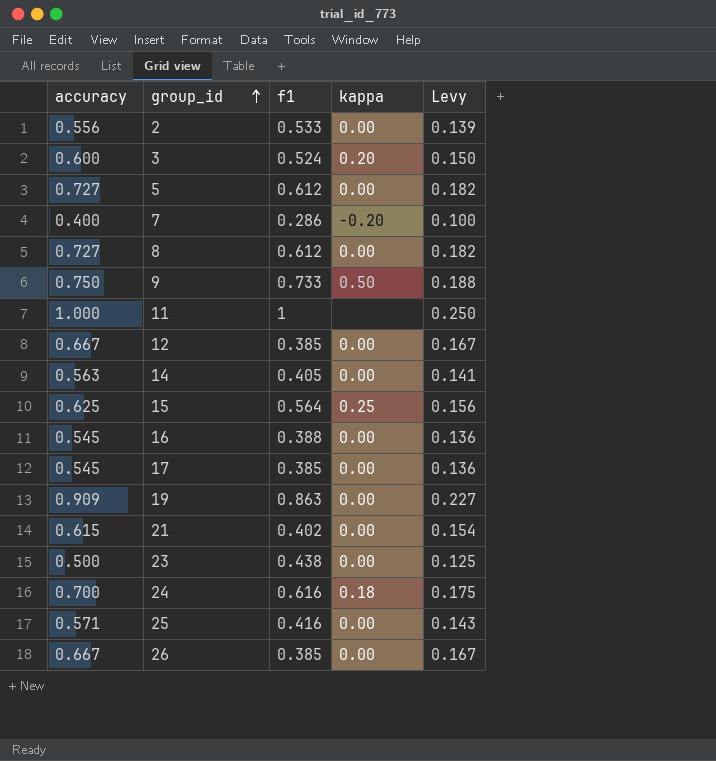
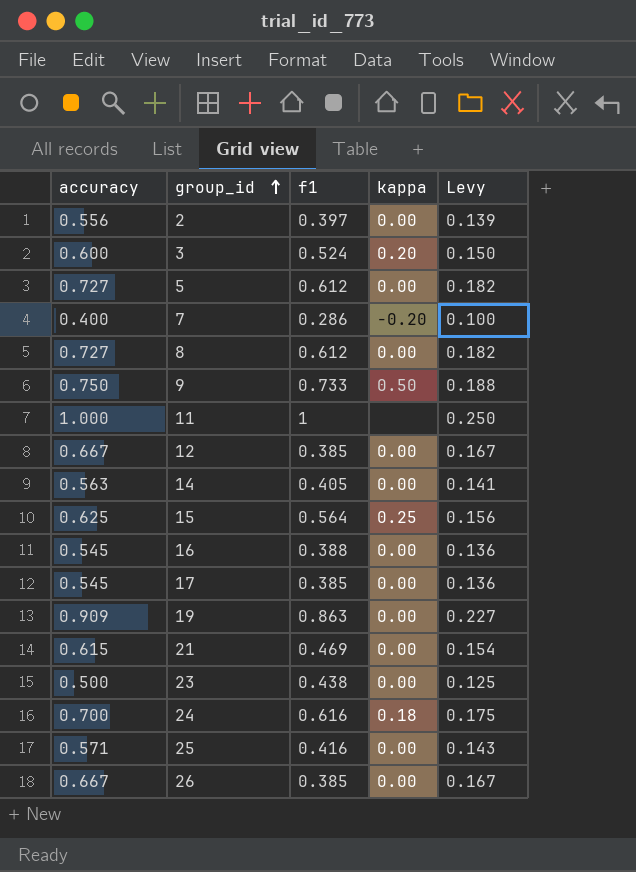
2 | f1: 0.533 -> 0.397
21 | f1: 0.402 -> 0.469

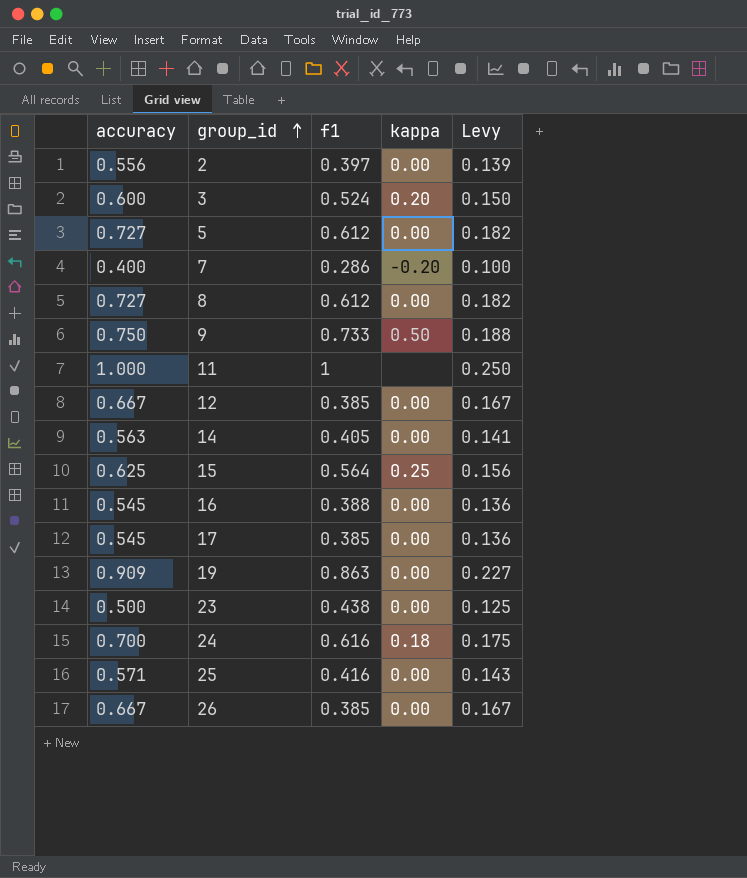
row 21: 0.615 | 0.469 | 0.00 | 0.154 -> none

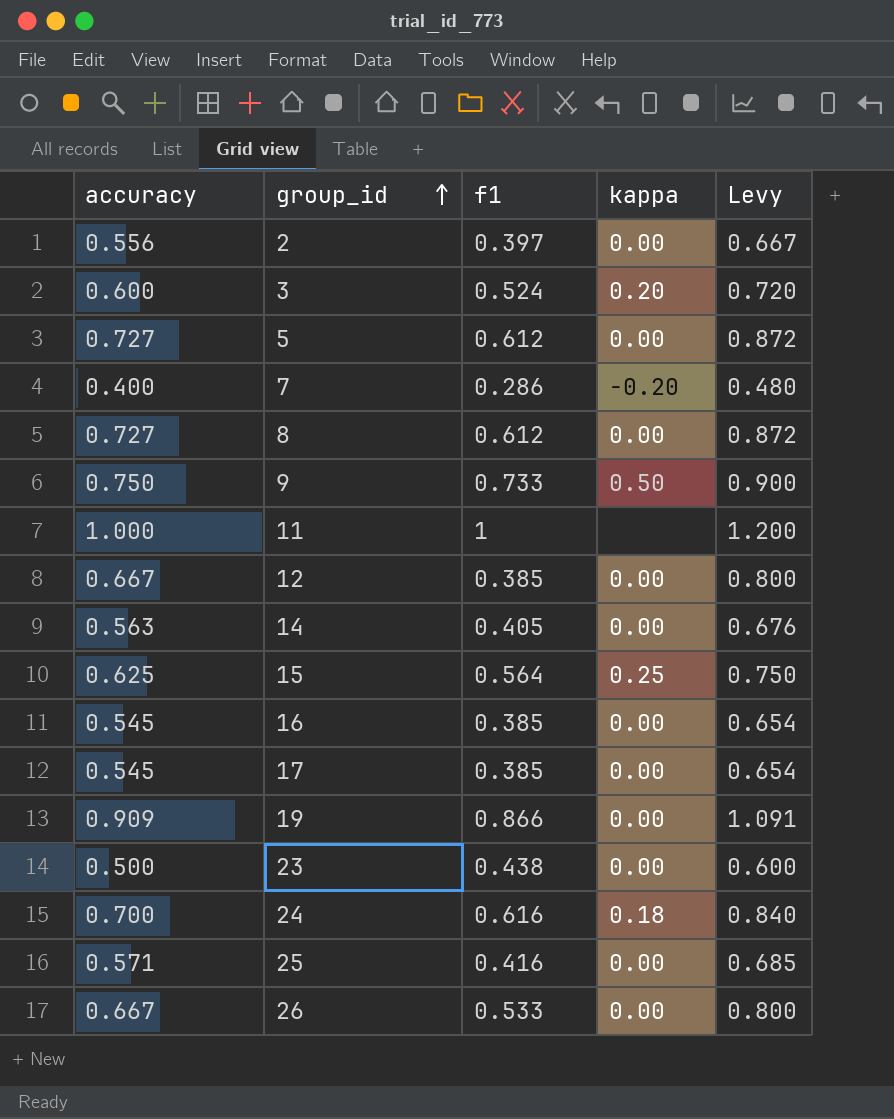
column Levy | formula: [accuracy] * 0.25 -> [accuracy] * 1.2
16 | f1: 0.388 -> 0.385
19 | f1: 0.863 -> 0.866
26 | f1: 0.385 -> 0.533

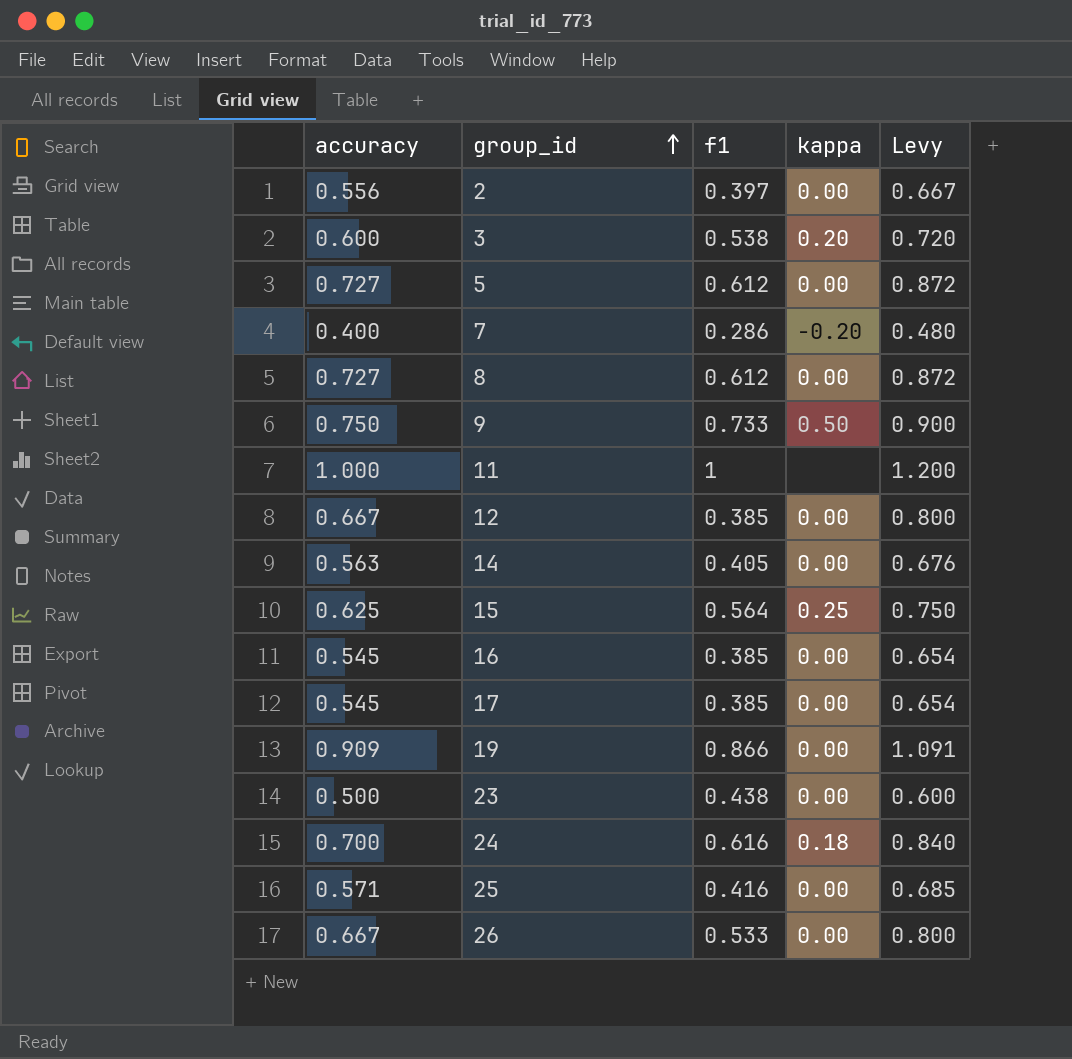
3 | f1: 0.524 -> 0.538

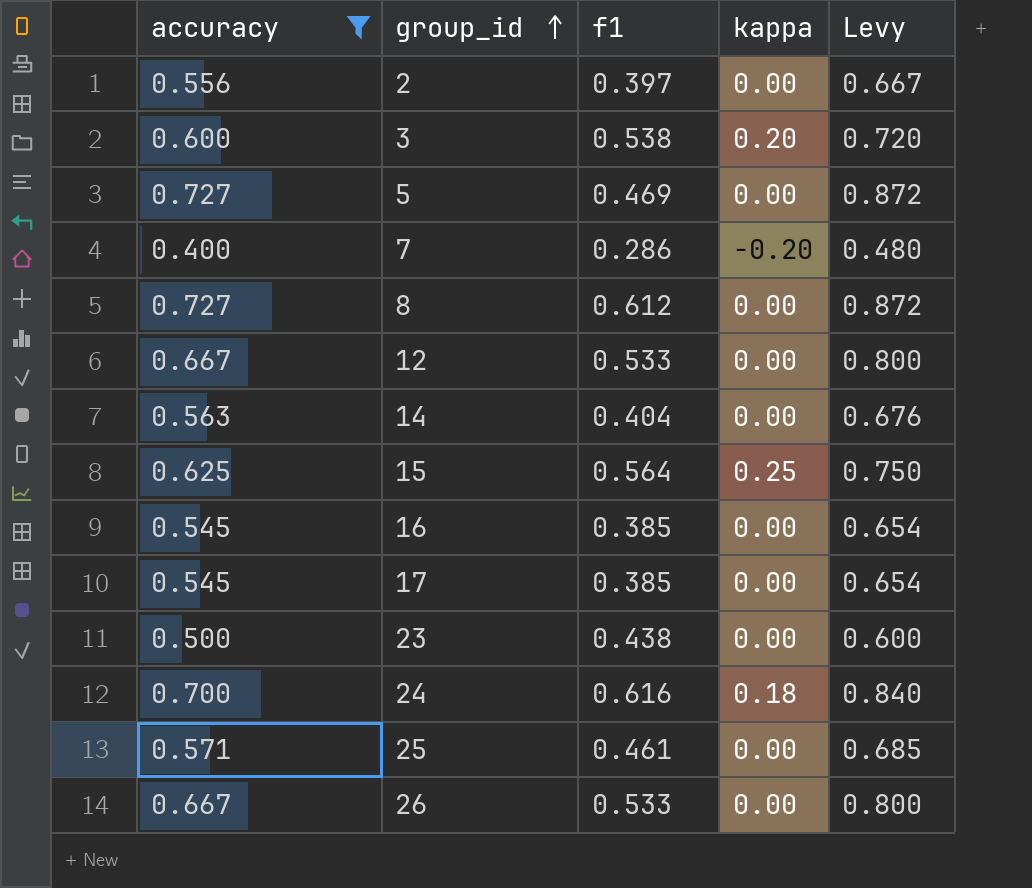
filter: none -> accuracy <= 0.727
5 | f1: 0.612 -> 0.469
12 | f1: 0.385 -> 0.533
14 | f1: 0.405 -> 0.404
25 | f1: 0.416 -> 0.461

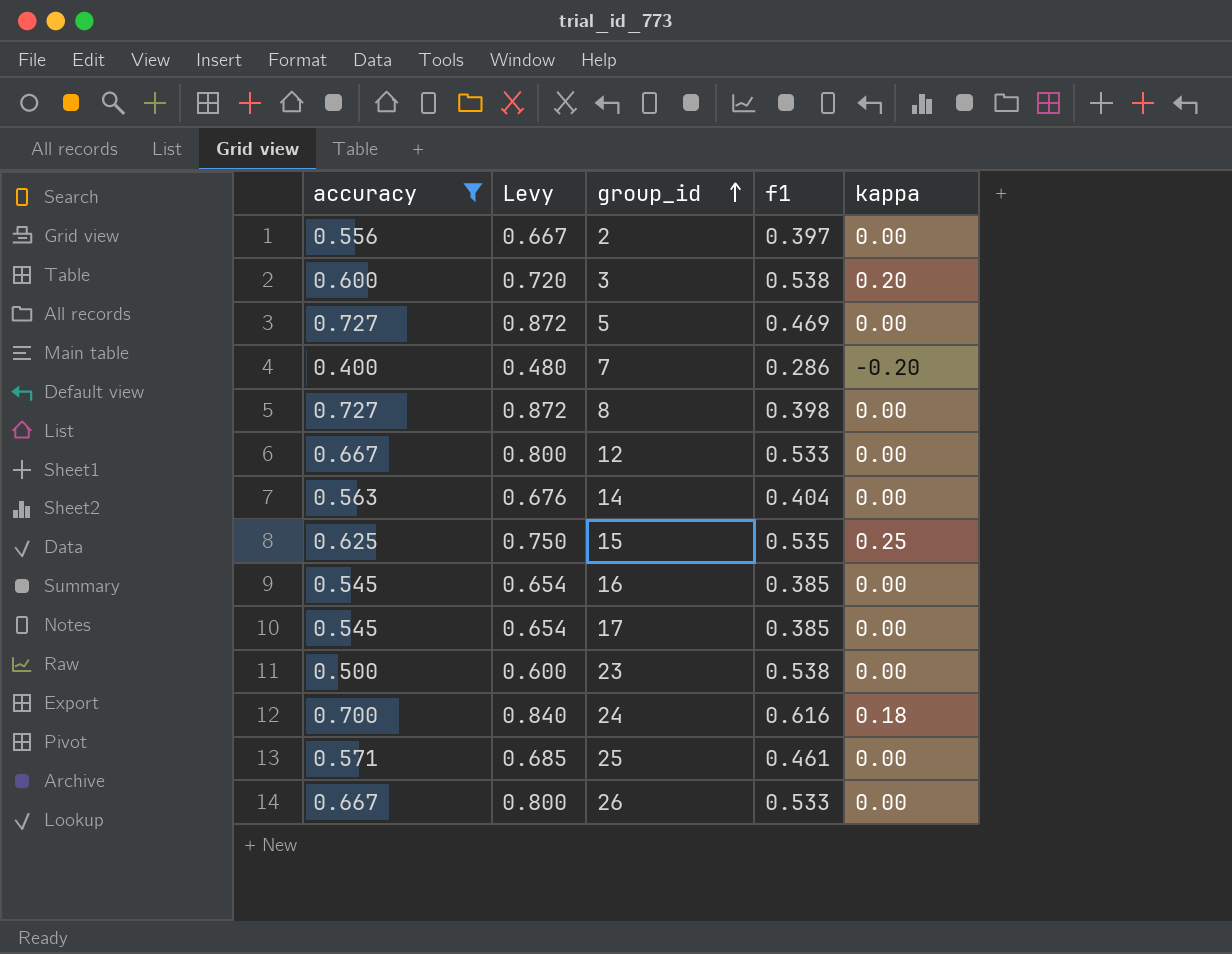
column Levy | position: 5 -> 2
8 | f1: 0.612 -> 0.398
15 | f1: 0.564 -> 0.535
23 | f1: 0.438 -> 0.538

